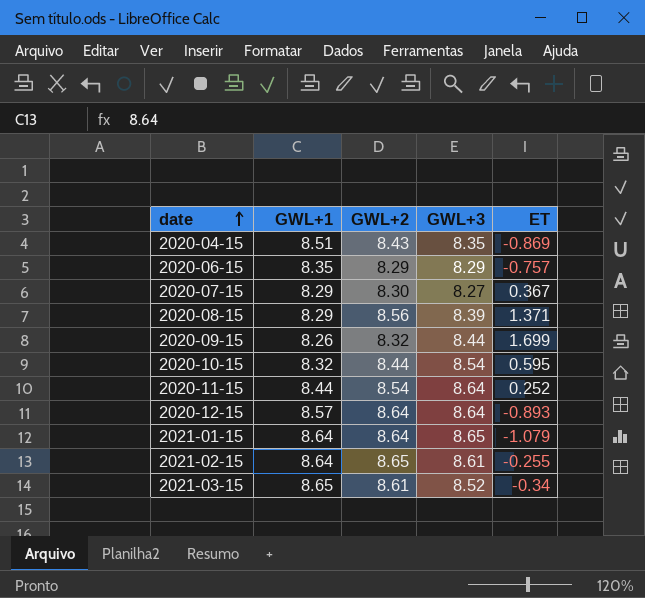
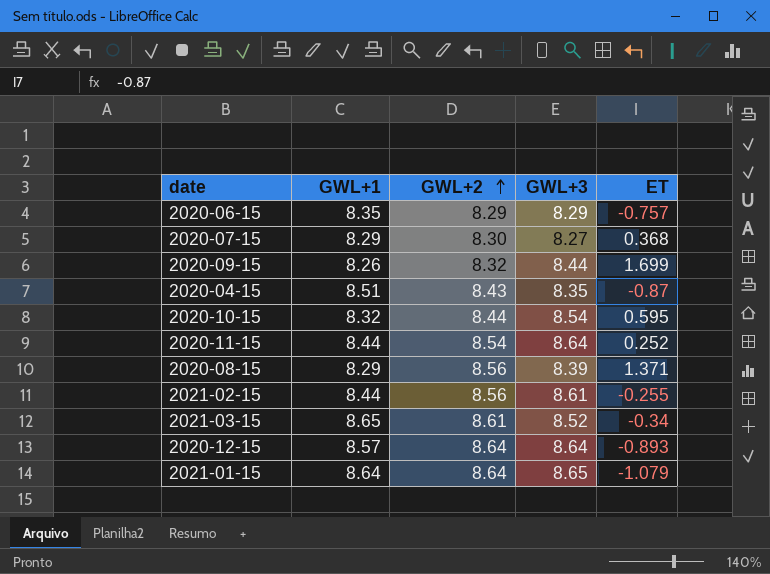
row order: date ascending -> GWL+2 ascending
2020-07-15 | ET: 0.367 -> 0.368
2020-04-15 | ET: -0.869 -> -0.87
2021-02-15 | GWL+1: 8.64 -> 8.44
2021-02-15 | GWL+2: 8.65 -> 8.56

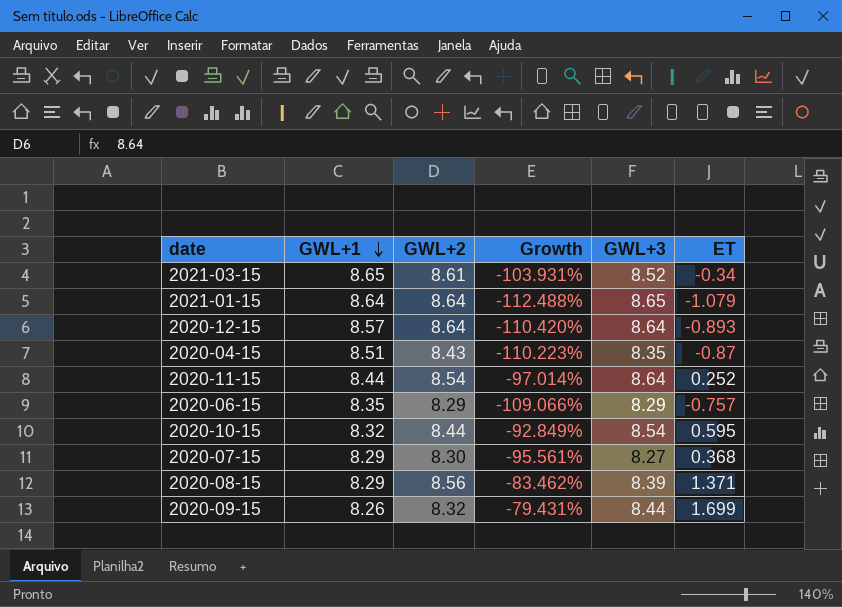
row order: GWL+2 ascending -> GWL+1 descending
column Growth | formula: none -> ([ET] - [GWL+1]) / [GWL+1]
row 2021-02-15: 8.44 | 8.56 | 8.61 | -0.255 -> none

